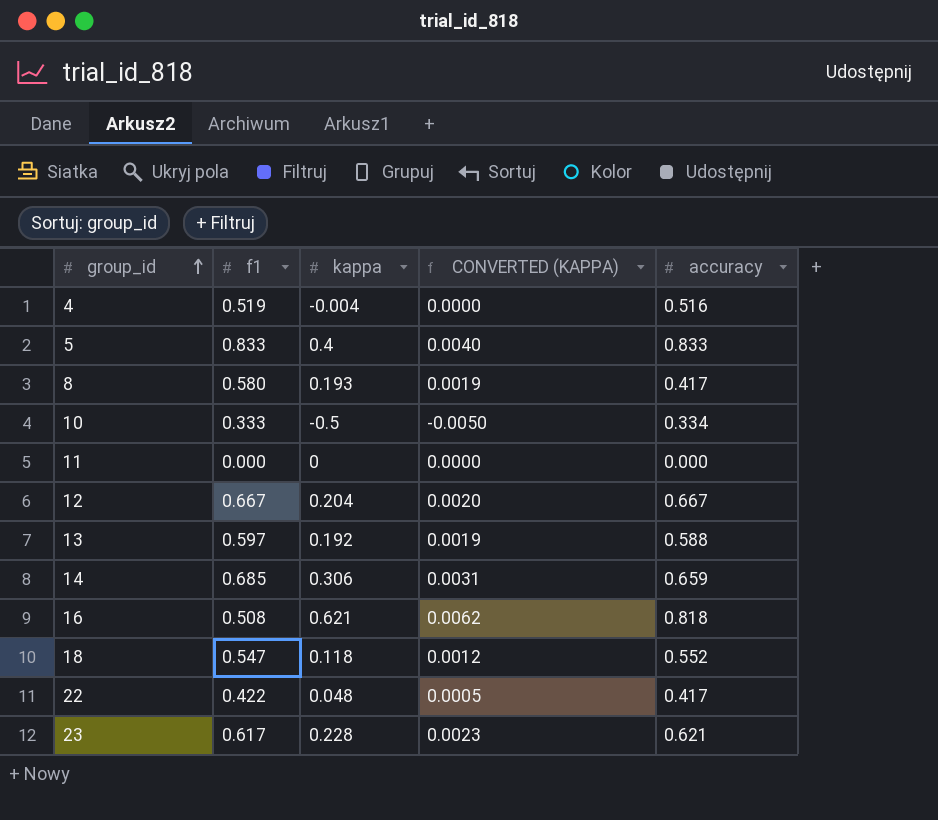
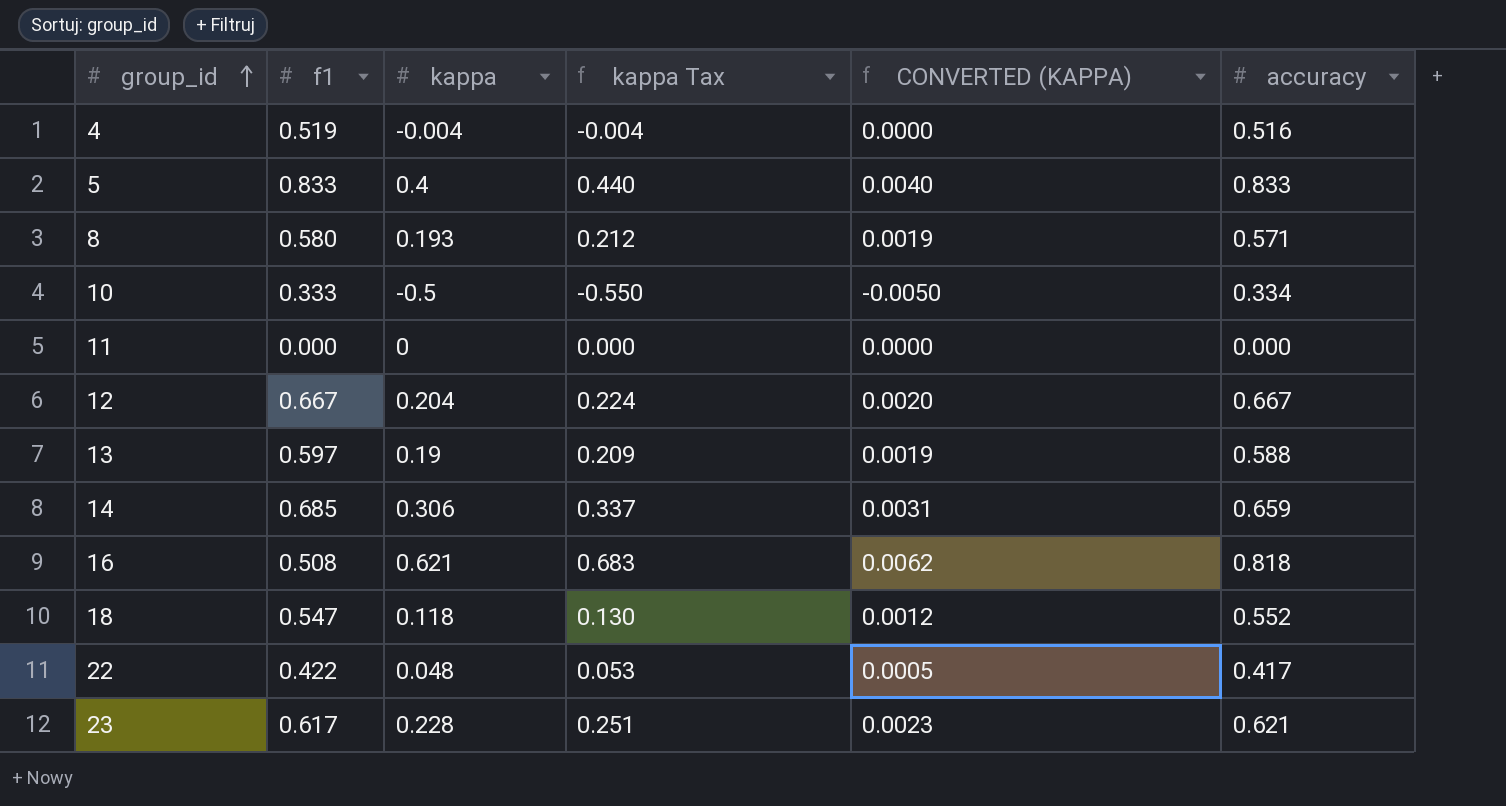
column kappa Tax | formula: none -> [kappa] * 1.1
8 | accuracy: 0.417 -> 0.571
13 | kappa: 0.192 -> 0.19

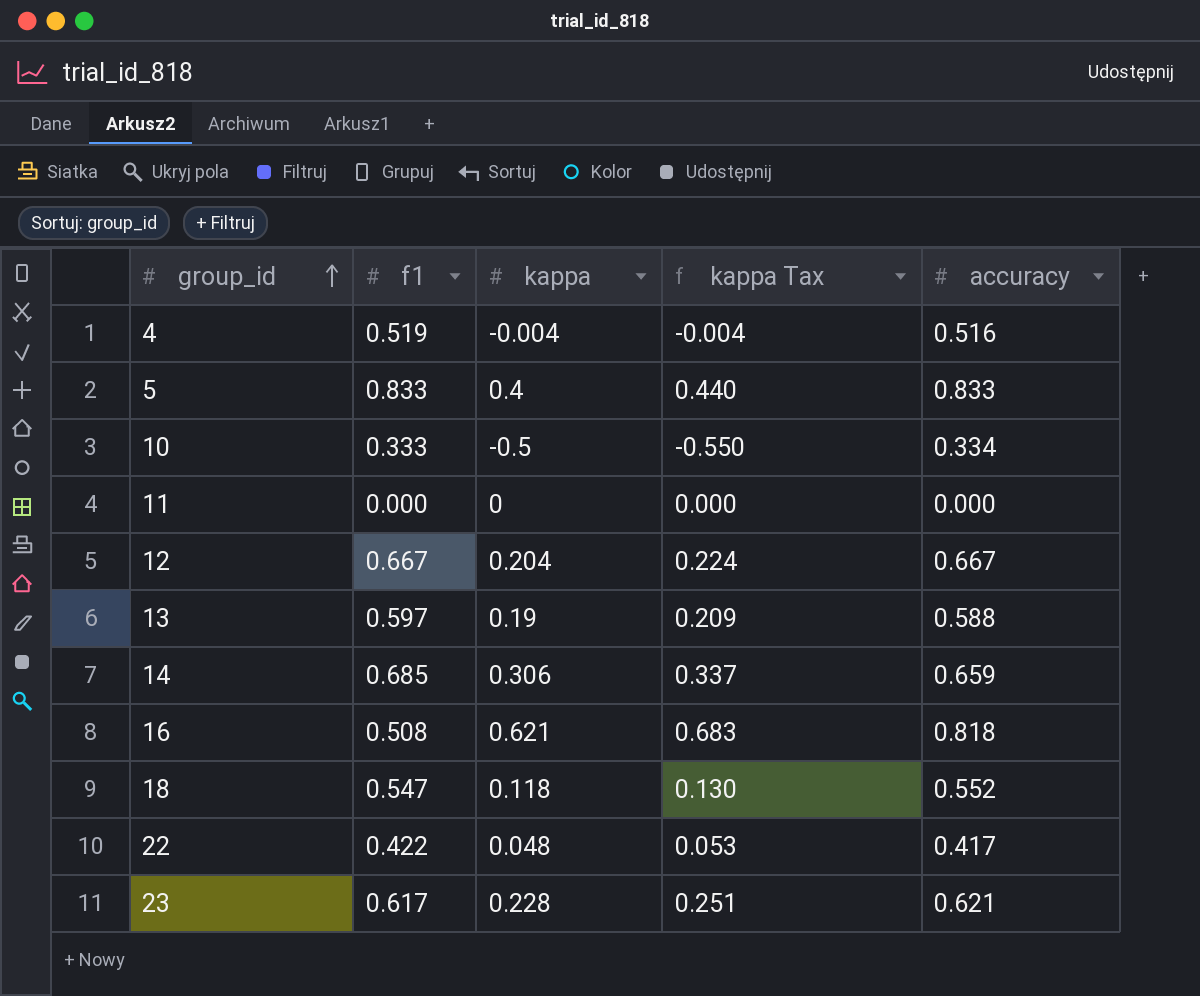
column CONVERTED (KAPPA) | formula: [kappa] * 0.01 -> none
row 8: 0.580 | 0.193 | 0.212 | 0.0019 | 0.571 -> none

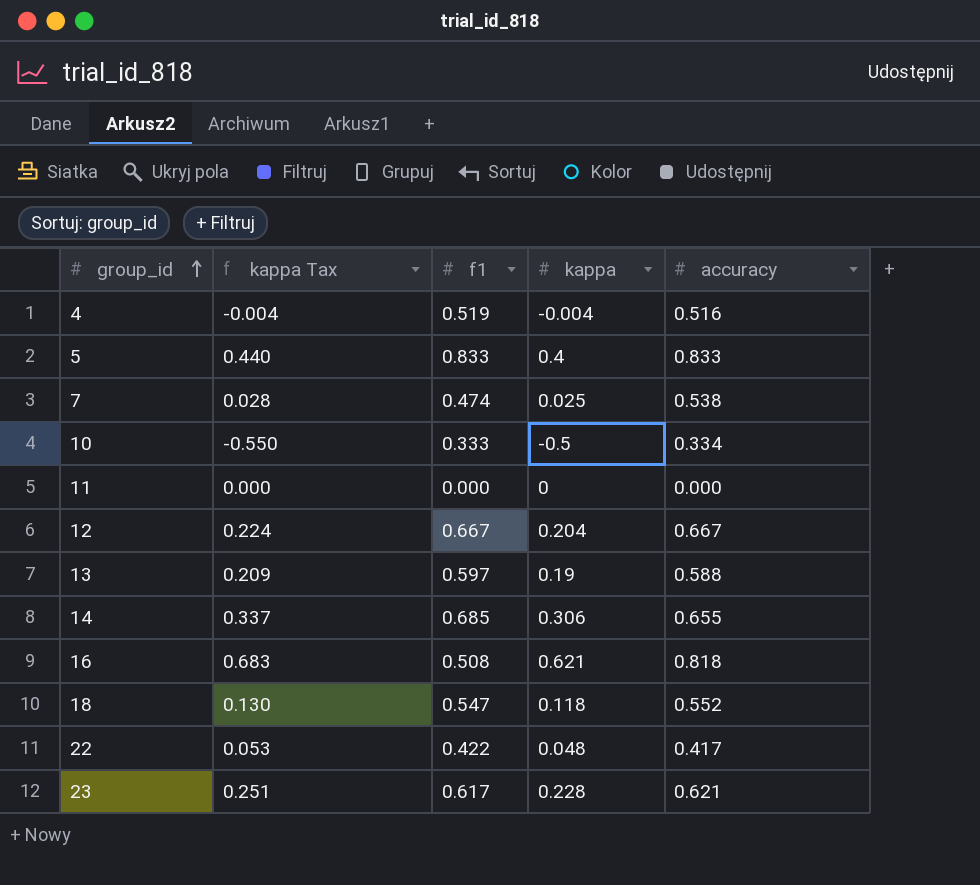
column kappa Tax | position: 4 -> 2
row 7: none -> 0.028 | 0.474 | 0.025 | 0.538
14 | accuracy: 0.659 -> 0.655

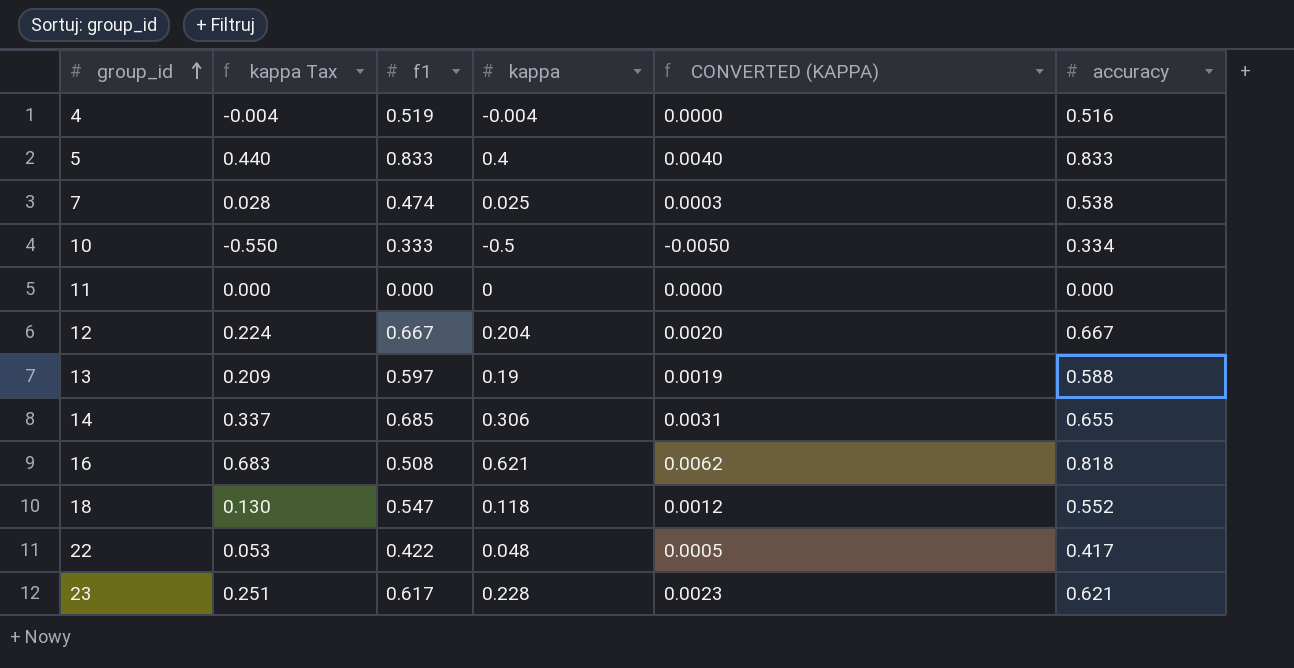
column CONVERTED (KAPPA) | formula: none -> [kappa] * 0.01

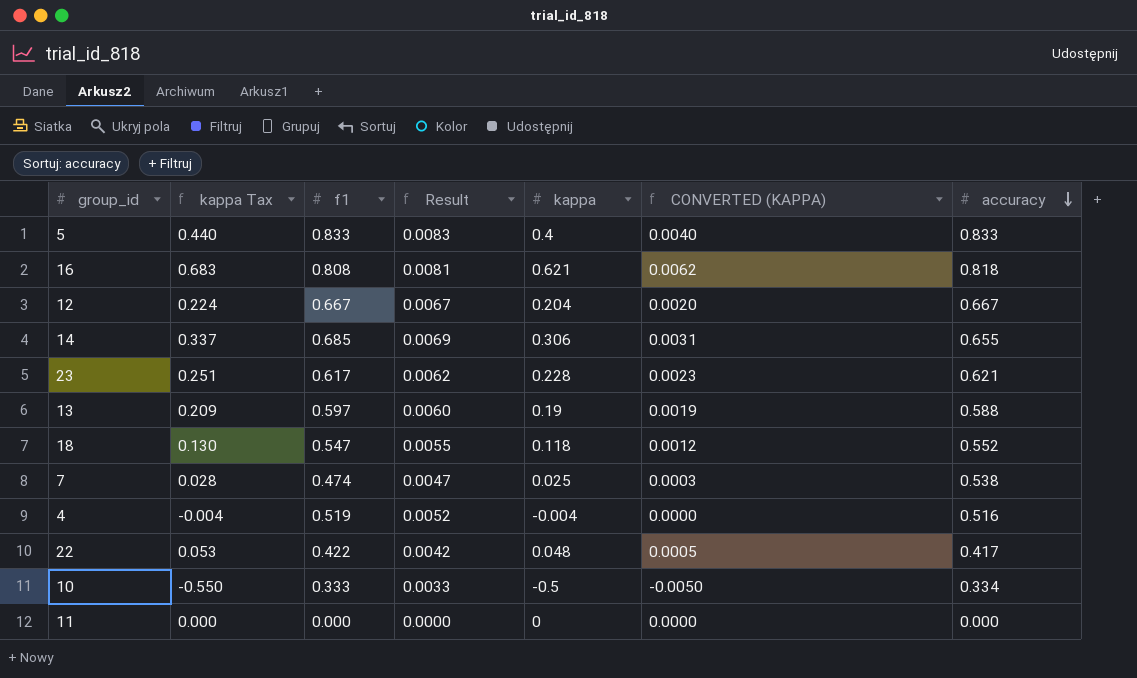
row order: group_id ascending -> accuracy descending
column Result | formula: none -> [f1] * 0.01
16 | f1: 0.508 -> 0.808

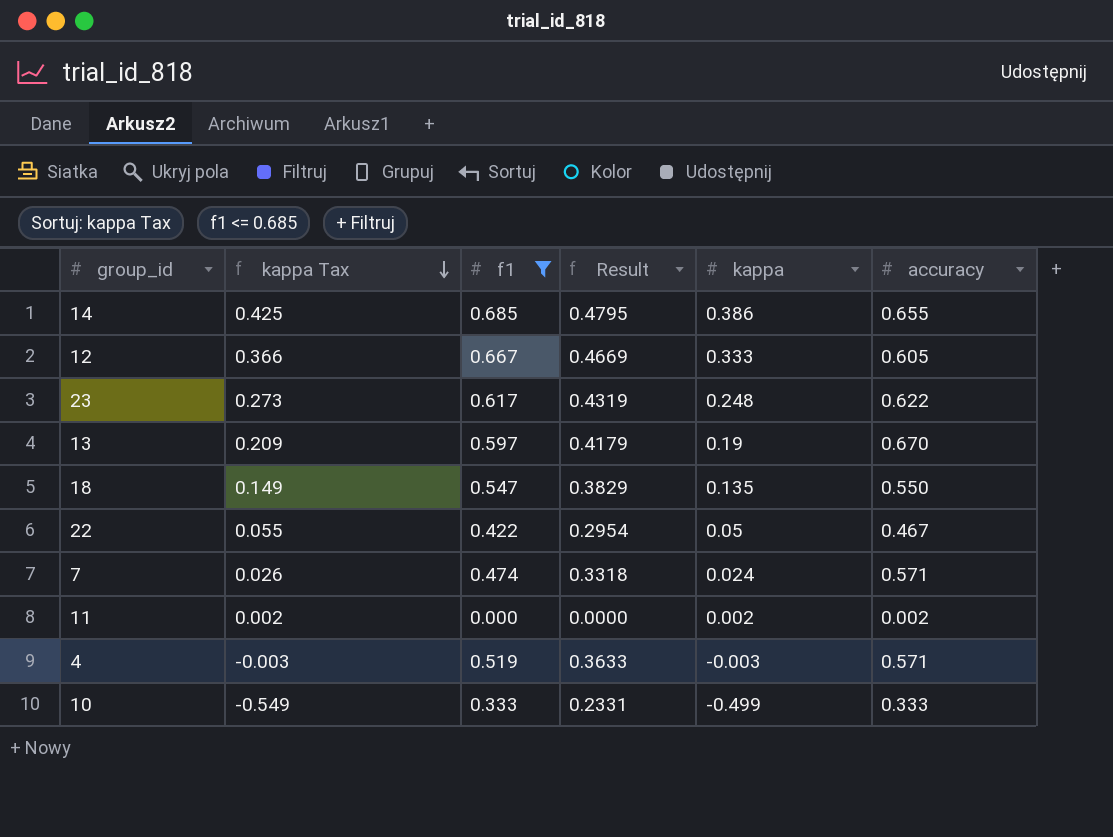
filter: none -> f1 <= 0.685
row order: accuracy descending -> kappa Tax descending
column CONVERTED (KAPPA) | formula: [kappa] * 0.01 -> none
column Result | formula: [f1] * 0.01 -> [f1] * 0.7
14 | kappa Tax: 0.337 -> 0.425
14 | kappa: 0.306 -> 0.386
12 | kappa Tax: 0.224 -> 0.366
12 | kappa: 0.204 -> 0.333
12 | accuracy: 0.667 -> 0.605
23 | kappa Tax: 0.251 -> 0.273
23 | kappa: 0.228 -> 0.248
23 | accuracy: 0.621 -> 0.622
13 | accuracy: 0.588 -> 0.670
18 | kappa Tax: 0.130 -> 0.149
18 | kappa: 0.118 -> 0.135
18 | accuracy: 0.552 -> 0.550
22 | kappa Tax: 0.053 -> 0.055
22 | kappa: 0.048 -> 0.05
22 | accuracy: 0.417 -> 0.467
7 | kappa Tax: 0.028 -> 0.026
7 | kappa: 0.025 -> 0.024
7 | accuracy: 0.538 -> 0.571
11 | kappa Tax: 0.000 -> 0.002
11 | kappa: 0 -> 0.002
11 | accuracy: 0.000 -> 0.002
4 | kappa Tax: -0.004 -> -0.003
4 | kappa: -0.004 -> -0.003
4 | accuracy: 0.516 -> 0.571
10 | kappa Tax: -0.550 -> -0.549
10 | kappa: -0.5 -> -0.499
10 | accuracy: 0.334 -> 0.333

